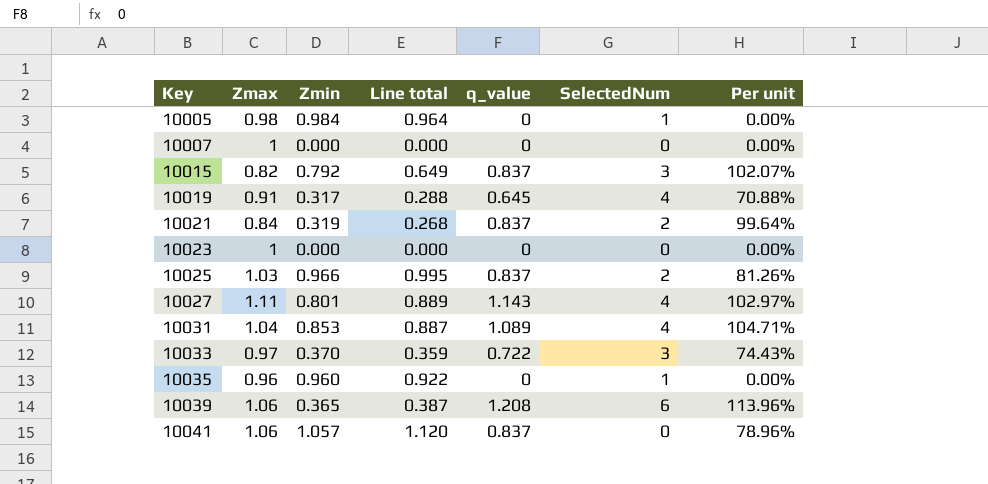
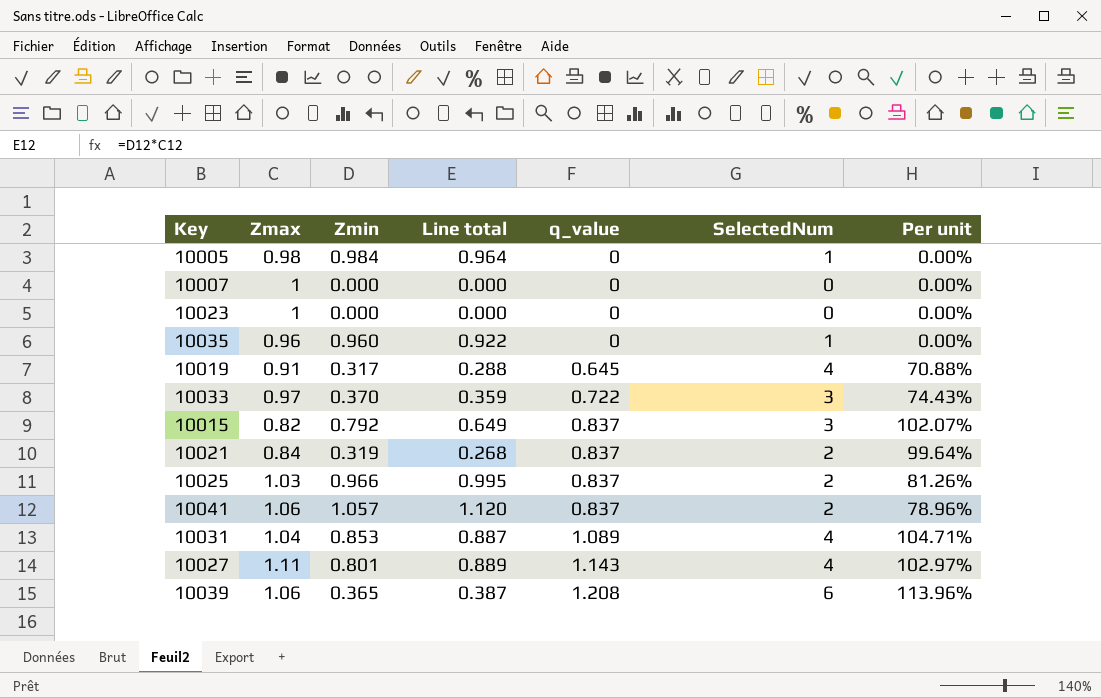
row order: Key ascending -> q_value ascending
10041 | SelectedNum: 0 -> 2

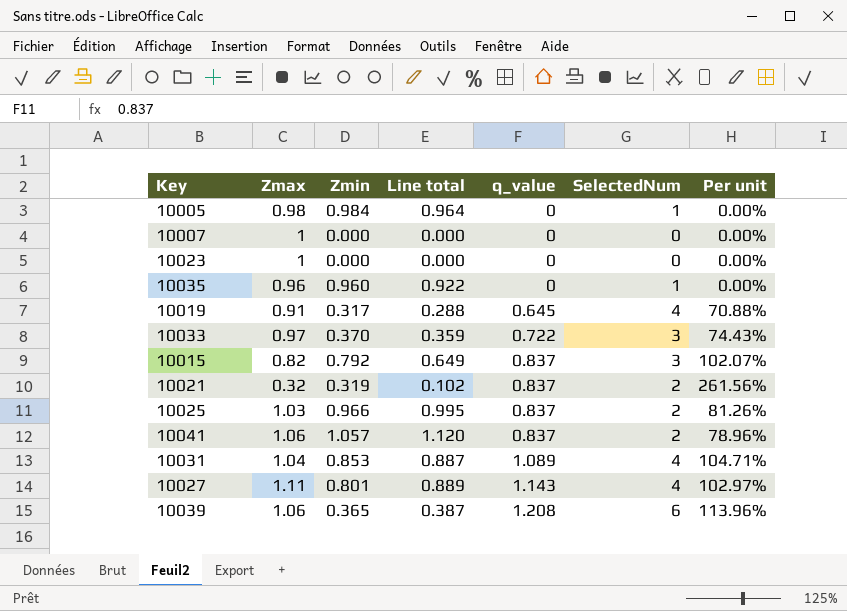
10021 | Zmax: 0.84 -> 0.32
10021 | Line total: 0.268 -> 0.102
10021 | Per unit: 99.64% -> 261.56%

